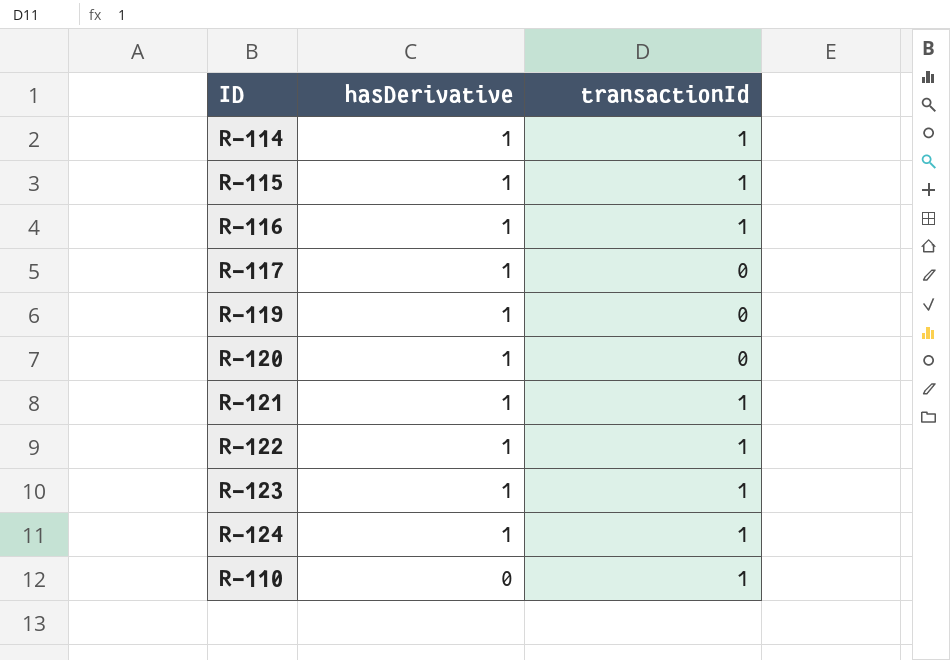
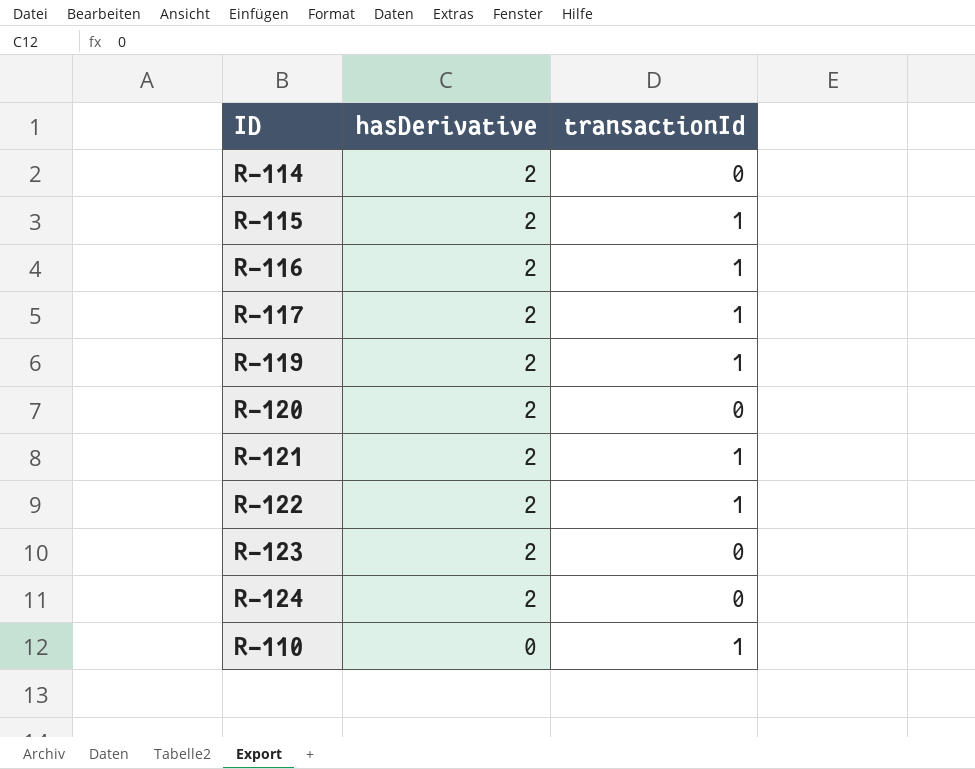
R-114 | hasDerivative: 1 -> 2
R-114 | transactionId: 1 -> 0
R-115 | hasDerivative: 1 -> 2
R-116 | hasDerivative: 1 -> 2
R-117 | hasDerivative: 1 -> 2
R-117 | transactionId: 0 -> 1
R-119 | hasDerivative: 1 -> 2
R-119 | transactionId: 0 -> 1
R-120 | hasDerivative: 1 -> 2
R-121 | hasDerivative: 1 -> 2
R-122 | hasDerivative: 1 -> 2
R-123 | hasDerivative: 1 -> 2
R-123 | transactionId: 1 -> 0
R-124 | hasDerivative: 1 -> 2
R-124 | transactionId: 1 -> 0

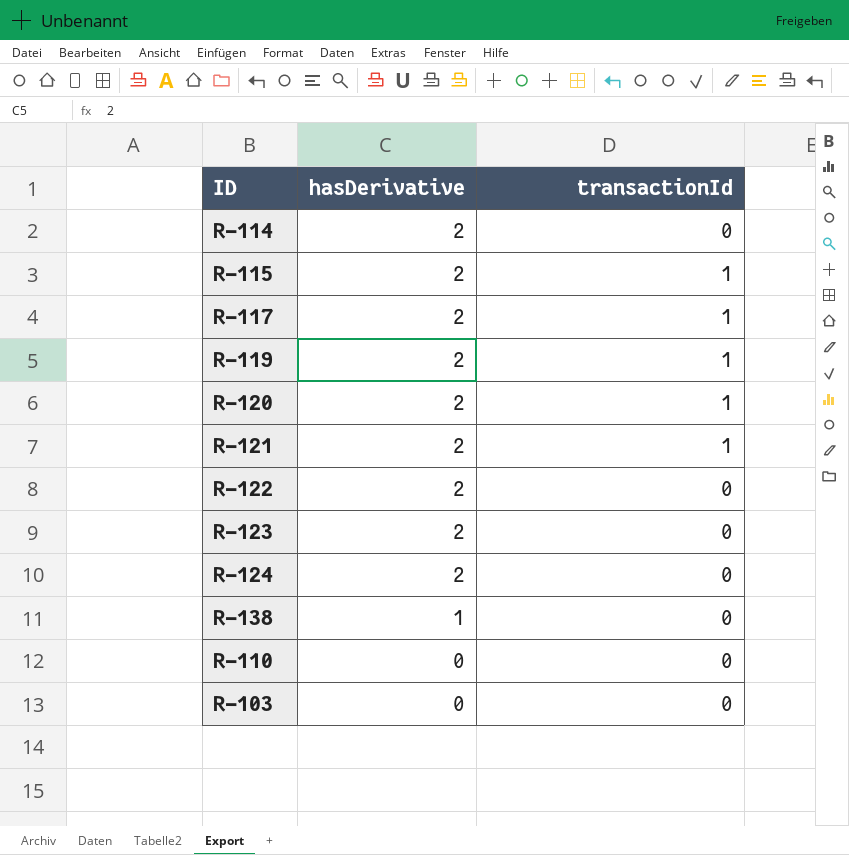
row R-116: 2 | 1 -> none
R-120 | transactionId: 0 -> 1
R-122 | transactionId: 1 -> 0
row R-138: none -> 1 | 0
R-110 | transactionId: 1 -> 0
row R-103: none -> 0 | 0

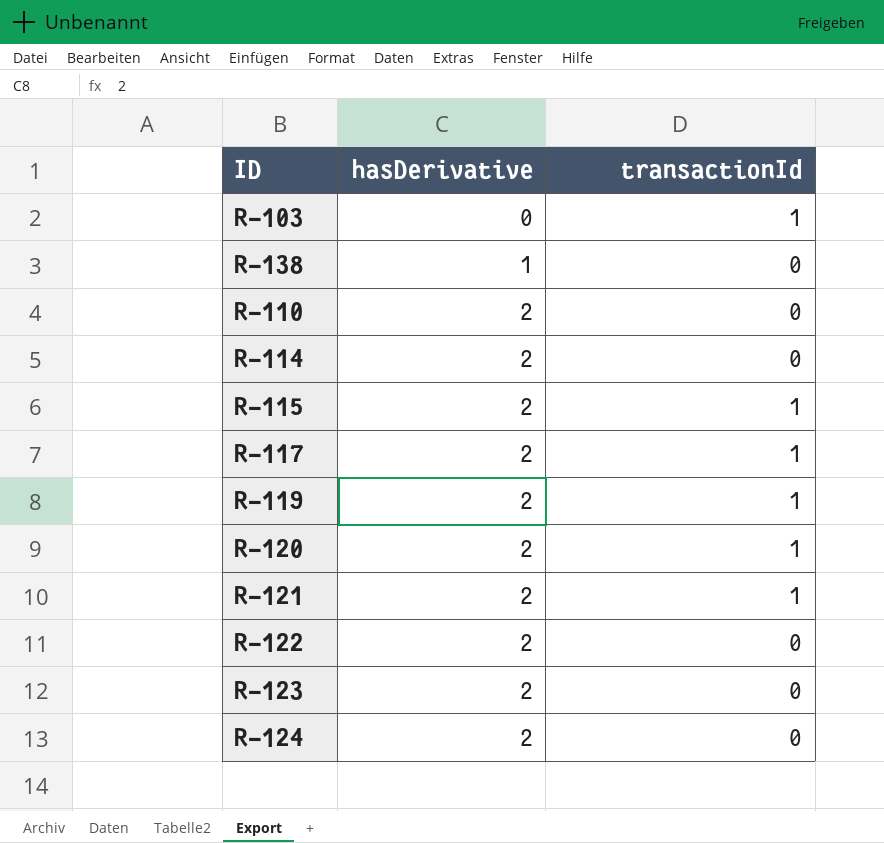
row order: hasDerivative descending -> hasDerivative ascending
R-103 | transactionId: 0 -> 1
R-110 | hasDerivative: 0 -> 2

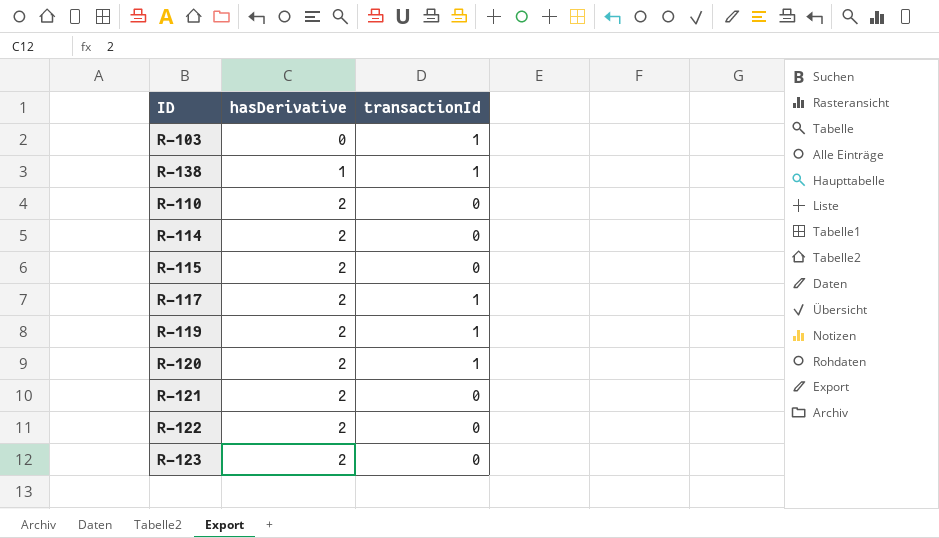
row R-124: 2 | 0 -> none
R-138 | transactionId: 0 -> 1
R-115 | transactionId: 1 -> 0
R-121 | transactionId: 1 -> 0

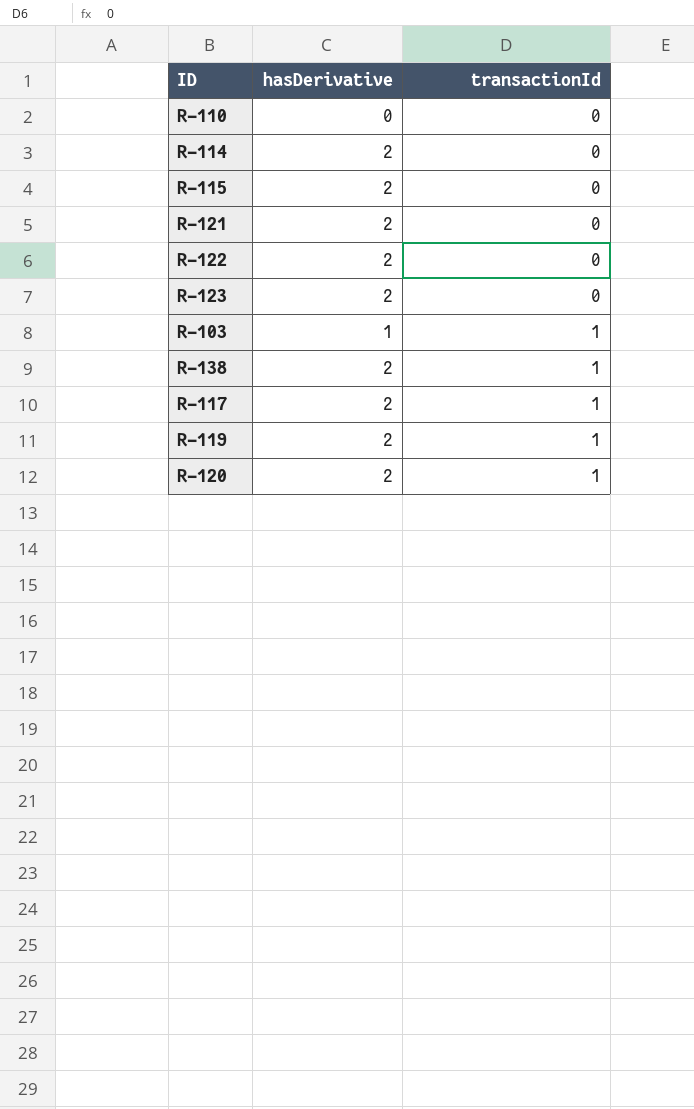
row order: hasDerivative ascending -> transactionId ascending
R-110 | hasDerivative: 2 -> 0
R-103 | hasDerivative: 0 -> 1
R-138 | hasDerivative: 1 -> 2

